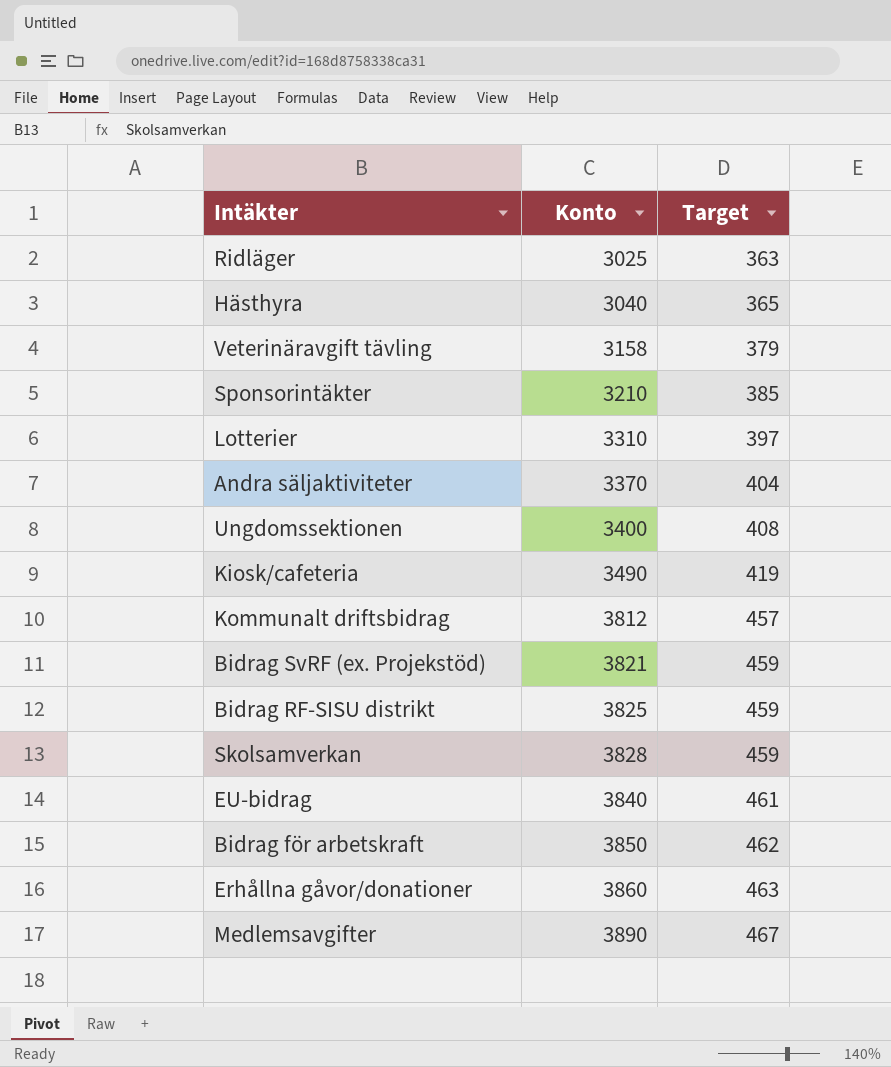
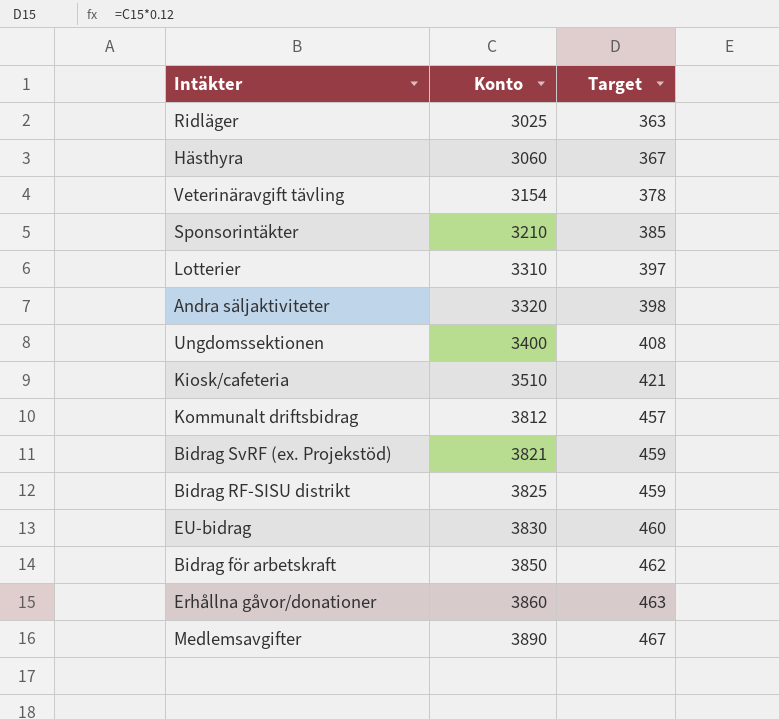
row Skolsamverkan: 3828 | 459 -> none
Hästhyra | Konto: 3040 -> 3060
Hästhyra | Target: 365 -> 367
Veterinäravgift tävling | Konto: 3158 -> 3154
Veterinäravgift tävling | Target: 379 -> 378
Andra säljaktiviteter | Konto: 3370 -> 3320
Andra säljaktiviteter | Target: 404 -> 398
Kiosk/cafeteria | Konto: 3490 -> 3510
Kiosk/cafeteria | Target: 419 -> 421
EU-bidrag | Konto: 3840 -> 3830
EU-bidrag | Target: 461 -> 460

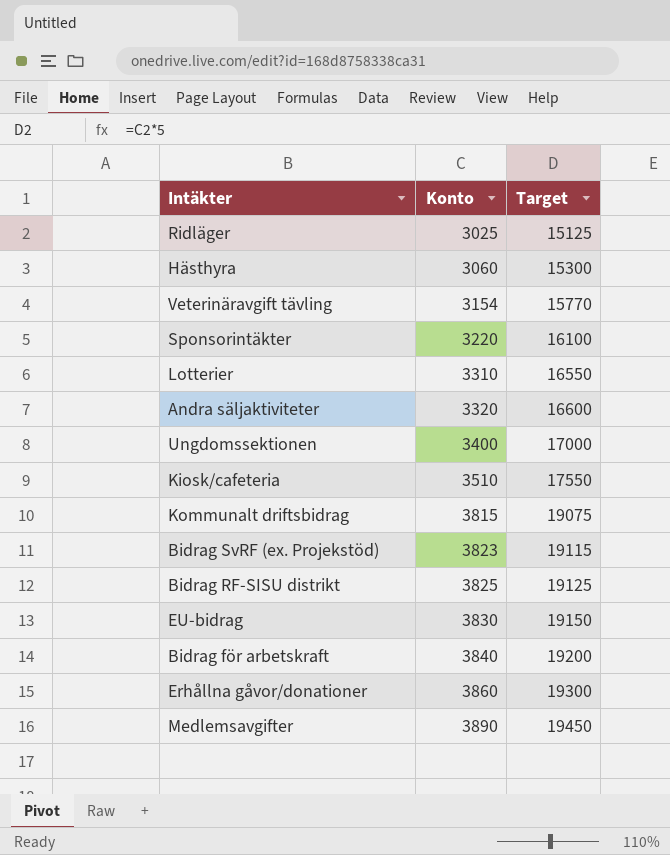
column Target | formula: [Konto] * 0.12 -> [Konto] * 5
Sponsorintäkter | Konto: 3210 -> 3220
Kommunalt driftsbidrag | Konto: 3812 -> 3815
Bidrag SvRF (ex. Projekstöd) | Konto: 3821 -> 3823
Bidrag för arbetskraft | Konto: 3850 -> 3840

